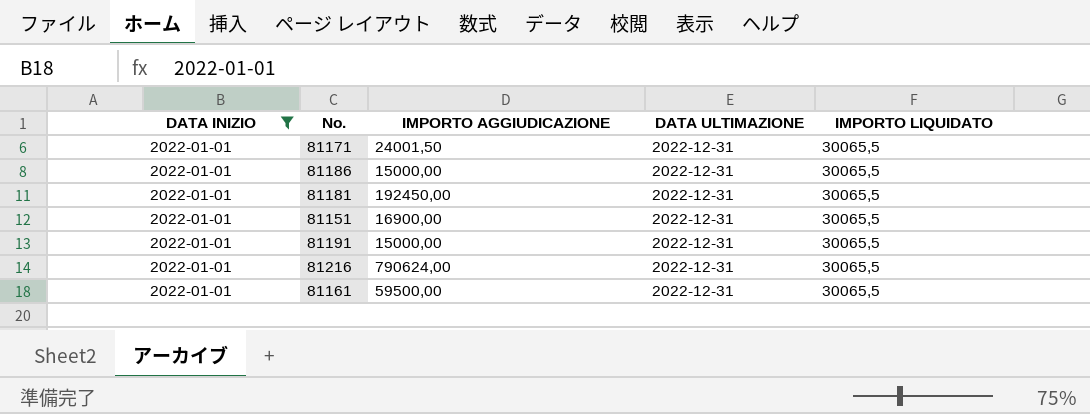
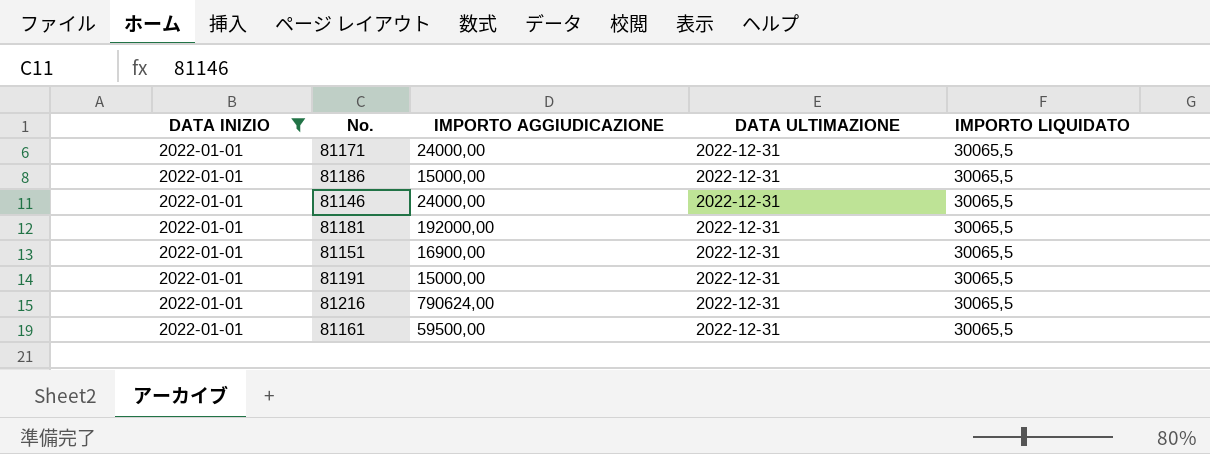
81171 | IMPORTO AGGIUDICAZIONE: 24001,50 -> 24000,00
row 81146: none -> 2022-01-01 | 24000,00 | 2022-12-31 | 30065,5
81181 | IMPORTO AGGIUDICAZIONE: 192450,00 -> 192000,00

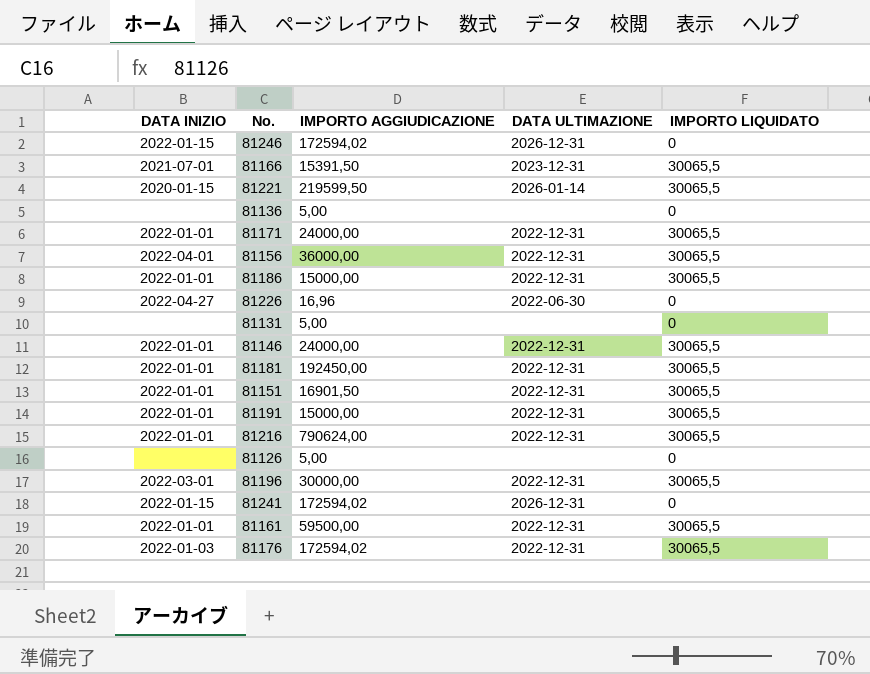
filter: DATA INIZIO = 2022-01-01 -> none
81181 | IMPORTO AGGIUDICAZIONE: 192000,00 -> 192450,00
81151 | IMPORTO AGGIUDICAZIONE: 16900,00 -> 16901,50

